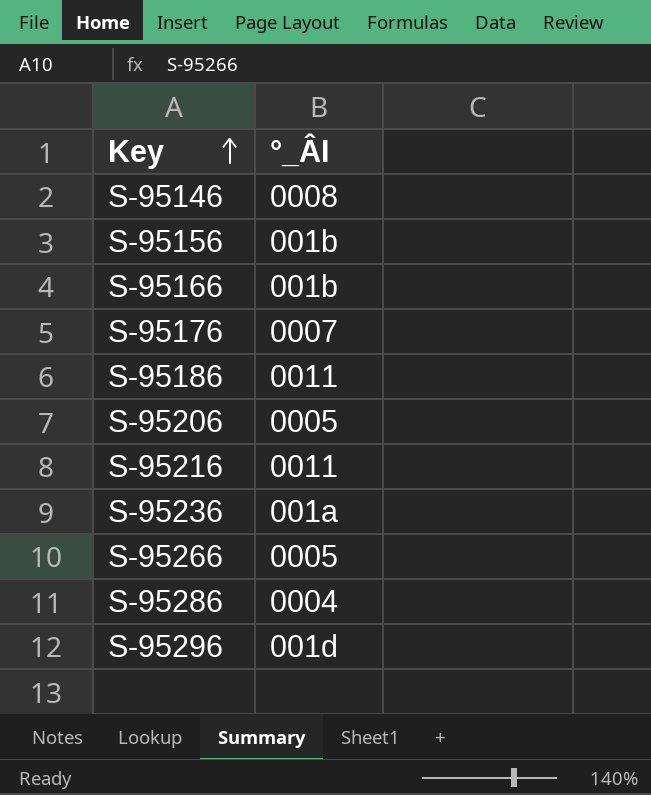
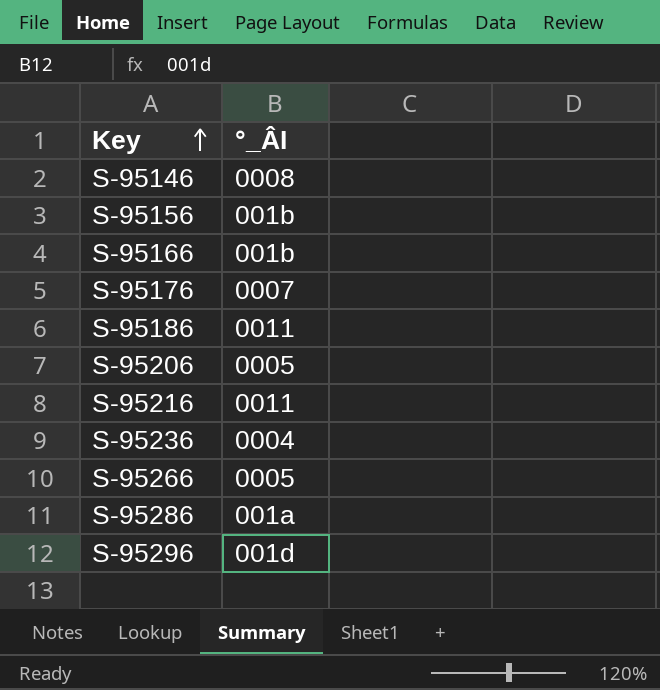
S-95236 | °_ÂI: 001a -> 0004
S-95286 | °_ÂI: 0004 -> 001a

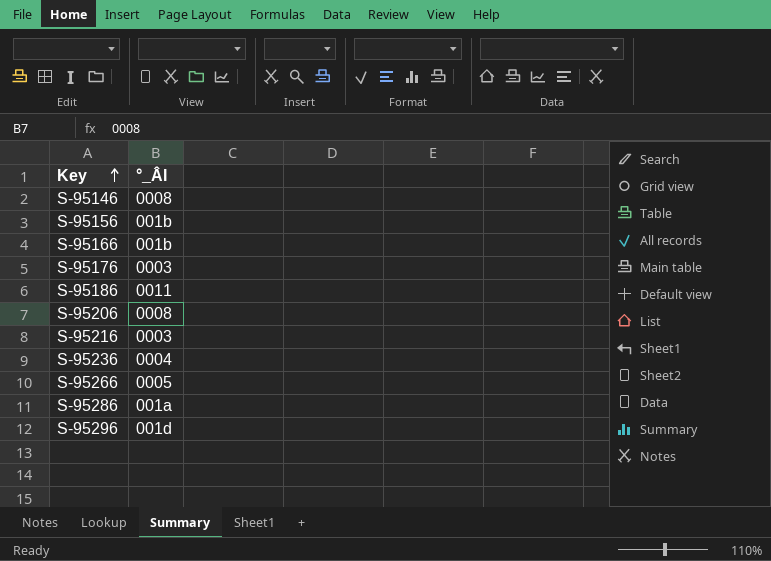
S-95176 | °_ÂI: 0007 -> 0003
S-95206 | °_ÂI: 0005 -> 0008
S-95216 | °_ÂI: 0011 -> 0003

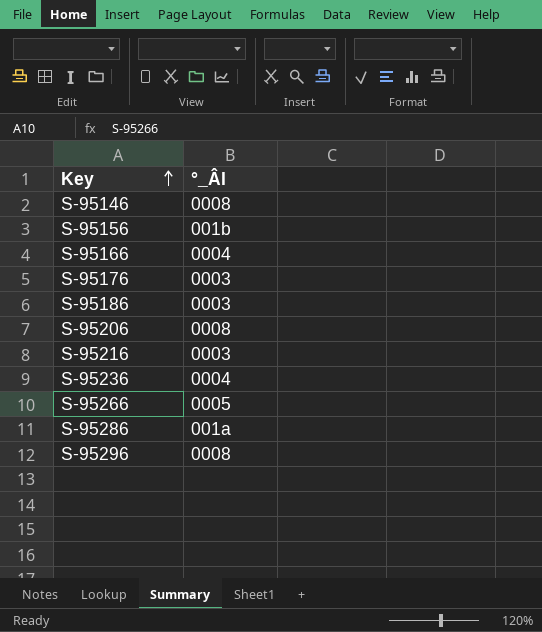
S-95166 | °_ÂI: 001b -> 0004
S-95186 | °_ÂI: 0011 -> 0003
S-95296 | °_ÂI: 001d -> 0008

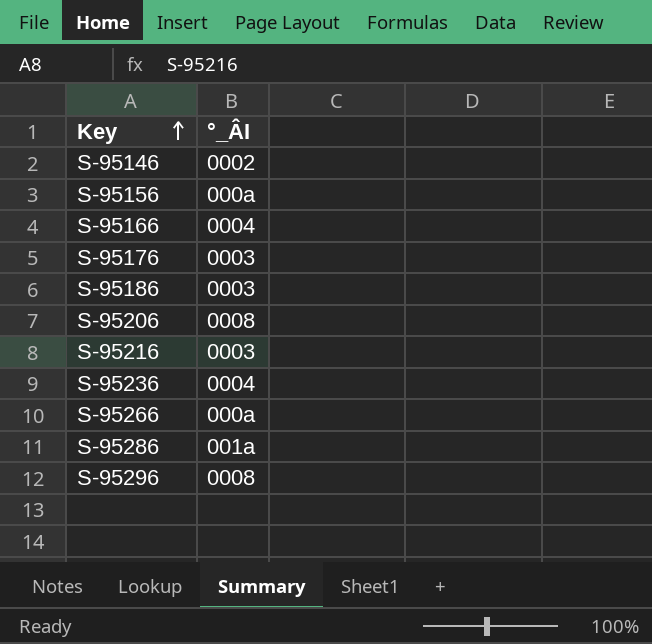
S-95146 | °_ÂI: 0008 -> 0002
S-95156 | °_ÂI: 001b -> 000a
S-95266 | °_ÂI: 0005 -> 000a

